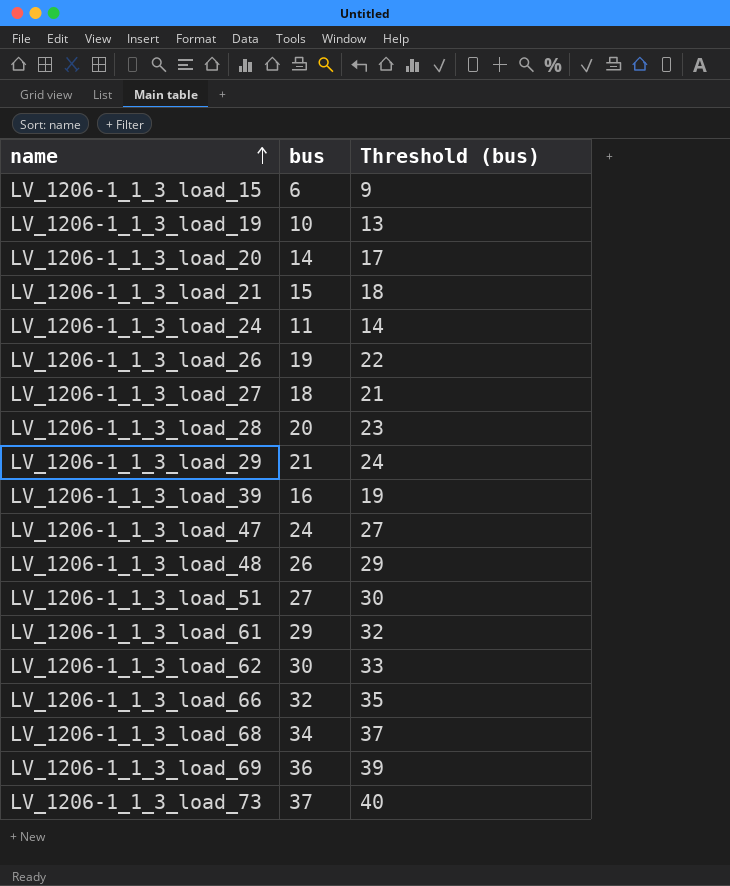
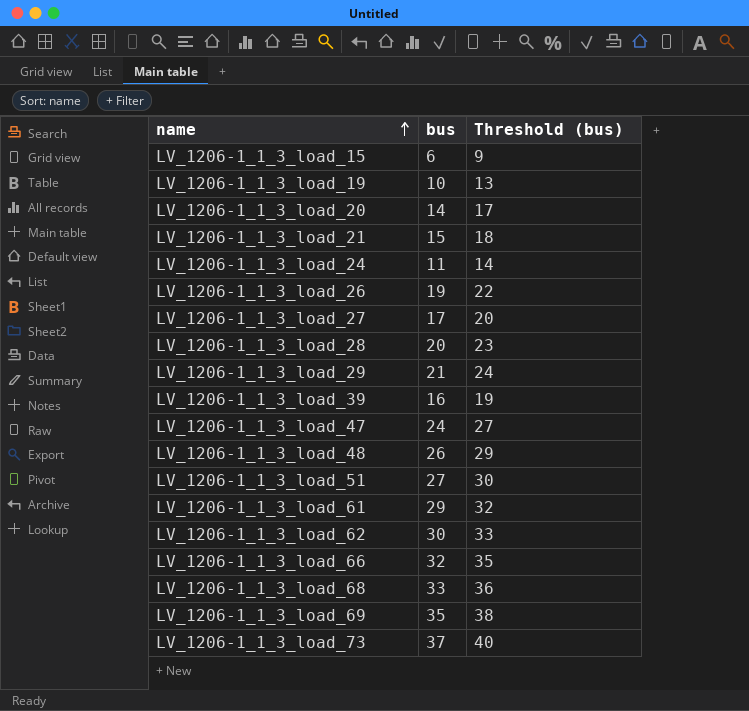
LV_1206-1_1_3_load_27 | bus: 18 -> 17
LV_1206-1_1_3_load_27 | Threshold (bus): 21 -> 20
LV_1206-1_1_3_load_68 | bus: 34 -> 33
LV_1206-1_1_3_load_68 | Threshold (bus): 37 -> 36
LV_1206-1_1_3_load_69 | bus: 36 -> 35
LV_1206-1_1_3_load_69 | Threshold (bus): 39 -> 38

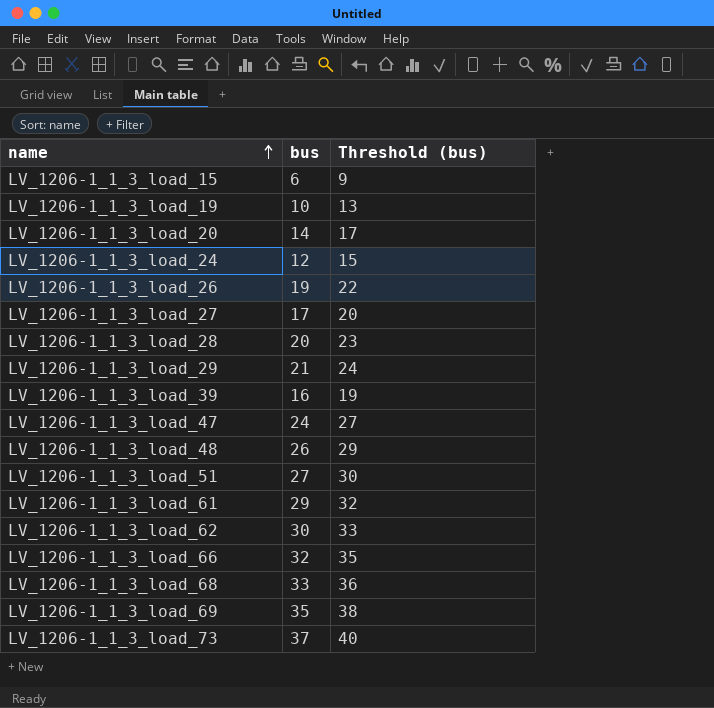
row LV_1206-1_1_3_load_21: 15 | 18 -> none
LV_1206-1_1_3_load_24 | bus: 11 -> 12
LV_1206-1_1_3_load_24 | Threshold (bus): 14 -> 15

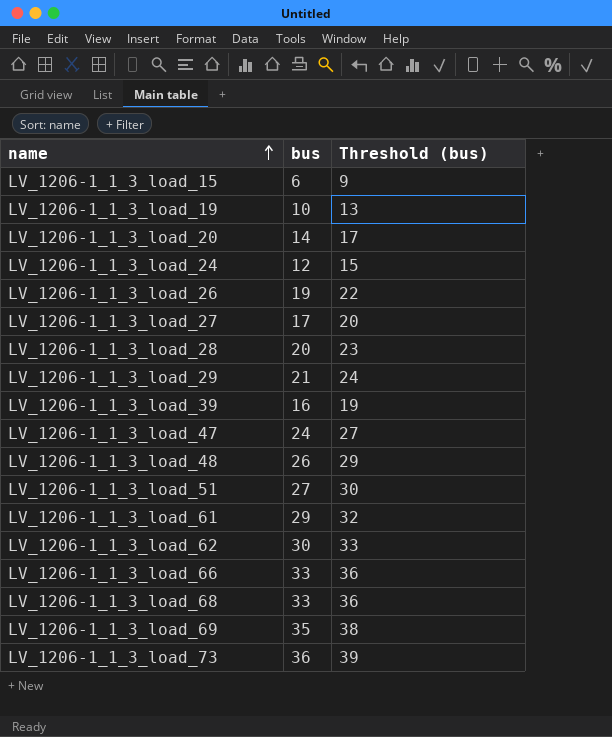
LV_1206-1_1_3_load_66 | bus: 32 -> 33
LV_1206-1_1_3_load_66 | Threshold (bus): 35 -> 36
LV_1206-1_1_3_load_73 | bus: 37 -> 36
LV_1206-1_1_3_load_73 | Threshold (bus): 40 -> 39

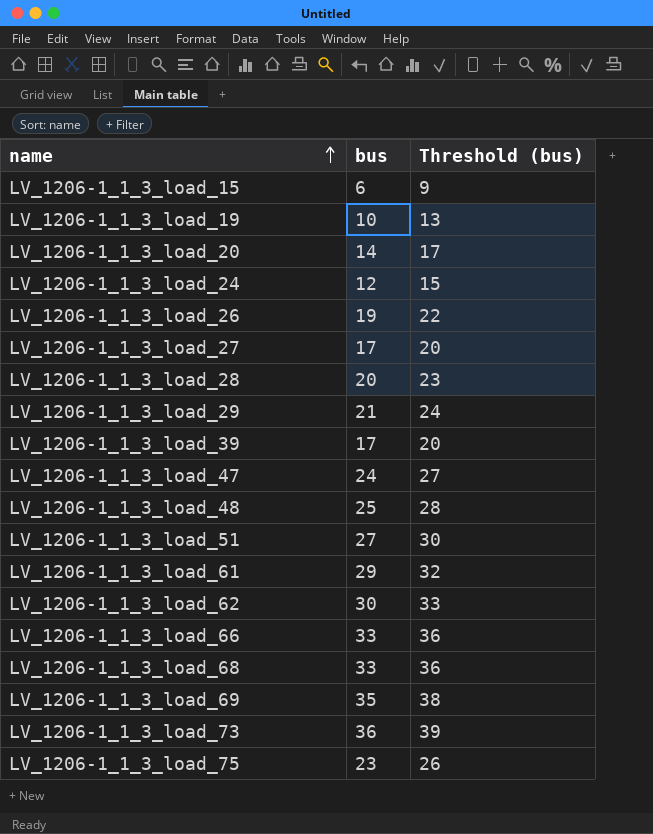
LV_1206-1_1_3_load_39 | bus: 16 -> 17
LV_1206-1_1_3_load_39 | Threshold (bus): 19 -> 20
LV_1206-1_1_3_load_48 | bus: 26 -> 25
LV_1206-1_1_3_load_48 | Threshold (bus): 29 -> 28
row LV_1206-1_1_3_load_75: none -> 23 | 26

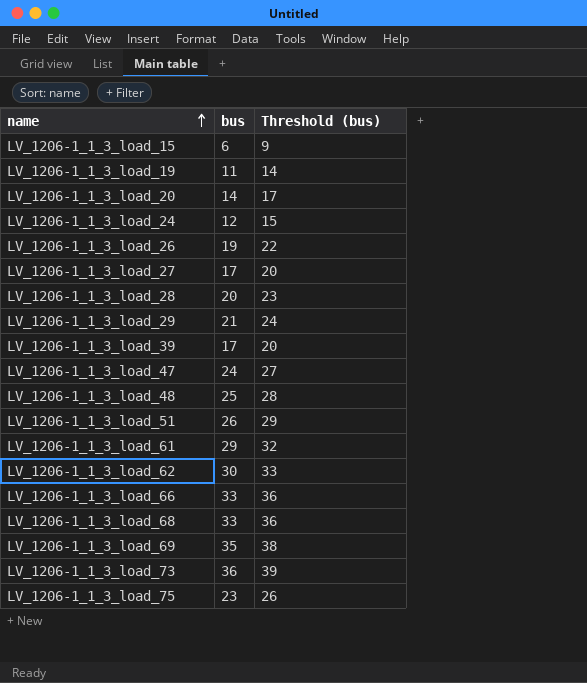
LV_1206-1_1_3_load_19 | bus: 10 -> 11
LV_1206-1_1_3_load_19 | Threshold (bus): 13 -> 14
LV_1206-1_1_3_load_51 | bus: 27 -> 26
LV_1206-1_1_3_load_51 | Threshold (bus): 30 -> 29

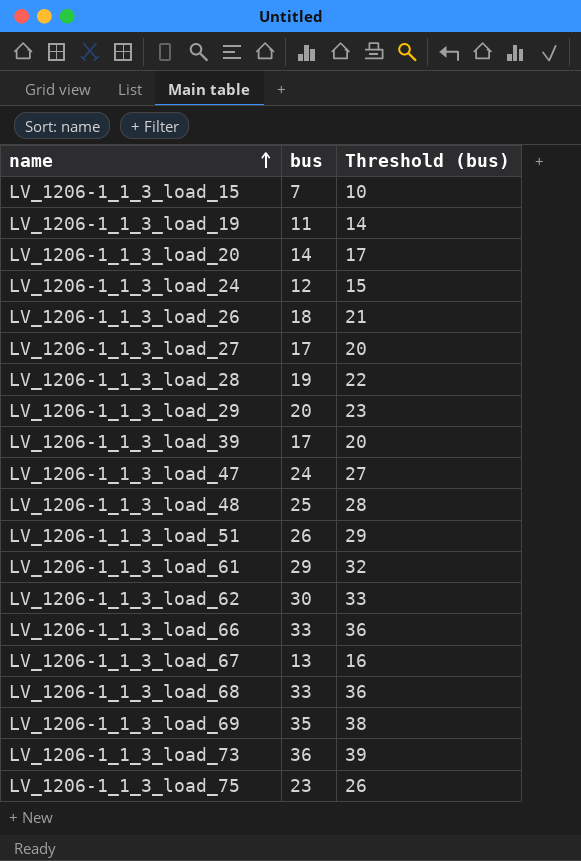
LV_1206-1_1_3_load_15 | bus: 6 -> 7
LV_1206-1_1_3_load_15 | Threshold (bus): 9 -> 10
LV_1206-1_1_3_load_26 | bus: 19 -> 18
LV_1206-1_1_3_load_26 | Threshold (bus): 22 -> 21
LV_1206-1_1_3_load_28 | bus: 20 -> 19
LV_1206-1_1_3_load_28 | Threshold (bus): 23 -> 22
LV_1206-1_1_3_load_29 | bus: 21 -> 20
LV_1206-1_1_3_load_29 | Threshold (bus): 24 -> 23
row LV_1206-1_1_3_load_67: none -> 13 | 16

